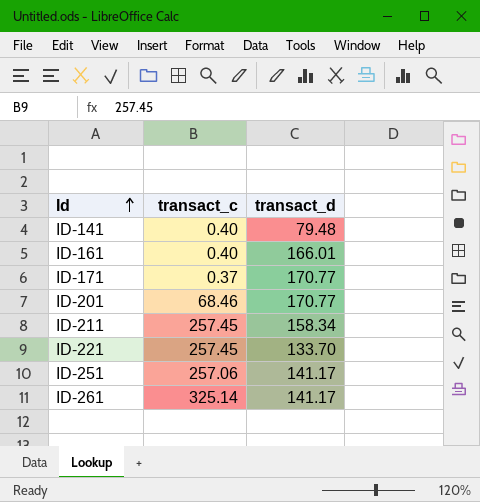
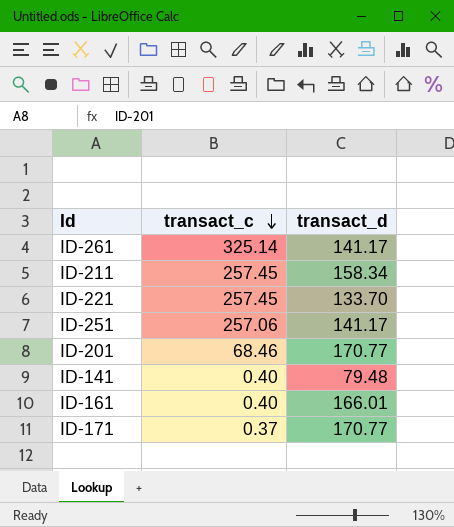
row order: Id ascending -> transact_c descending

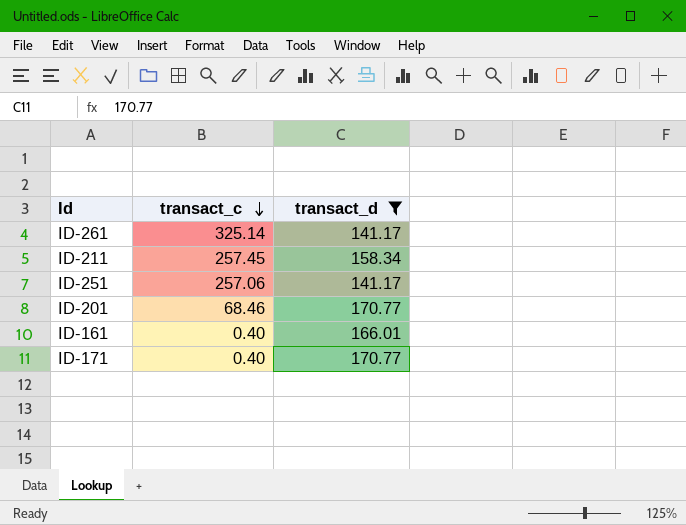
filter: none -> transact_d >= 141.17
ID-171 | transact_c: 0.37 -> 0.40

